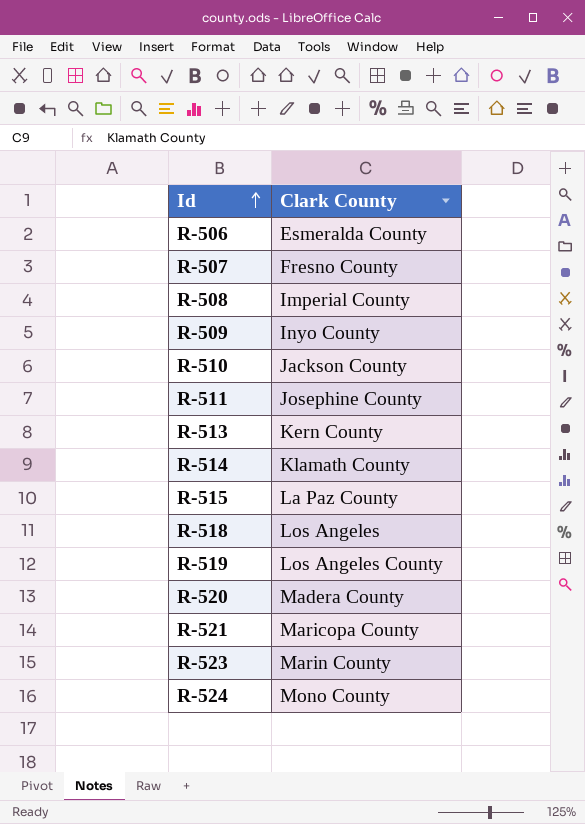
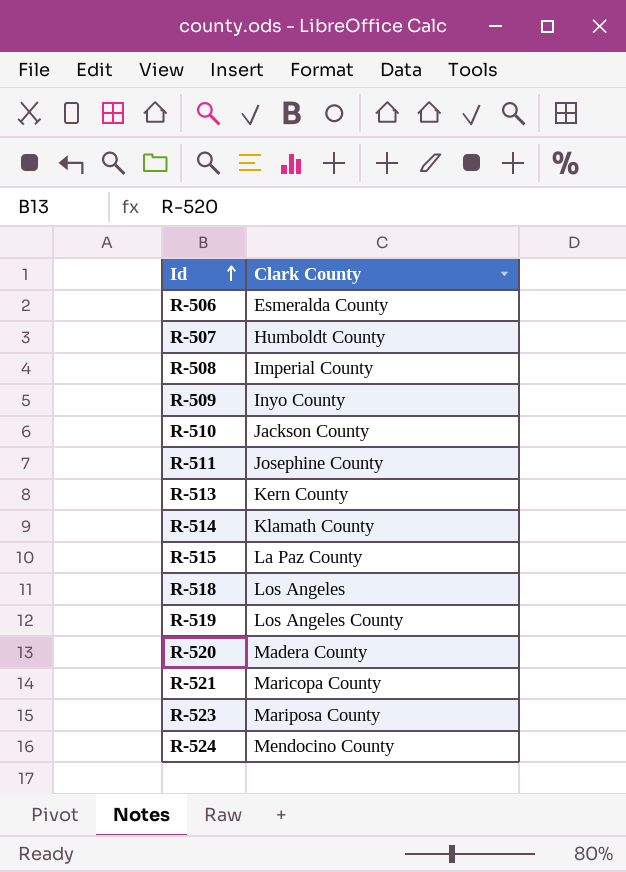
R-507 | Clark County: Fresno County -> Humboldt County
R-523 | Clark County: Marin County -> Mariposa County
R-524 | Clark County: Mono County -> Mendocino County

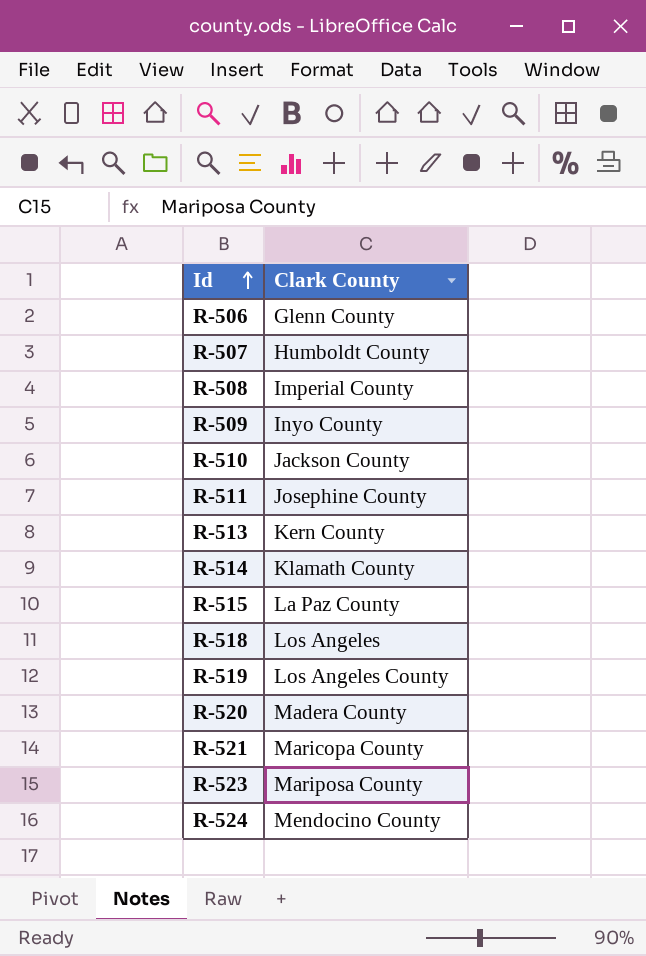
R-506 | Clark County: Esmeralda County -> Glenn County

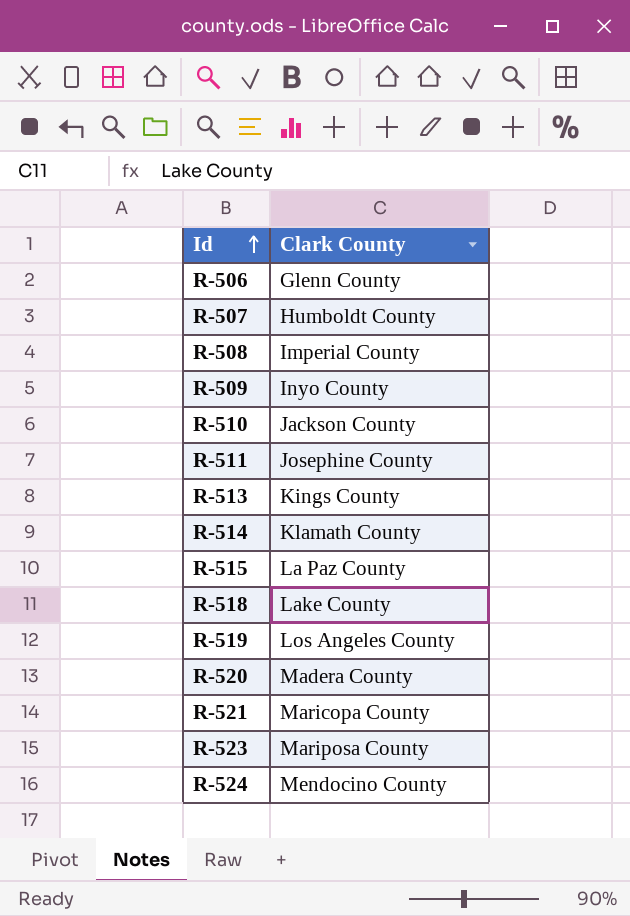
R-513 | Clark County: Kern County -> Kings County
R-518 | Clark County: Los Angeles -> Lake County

